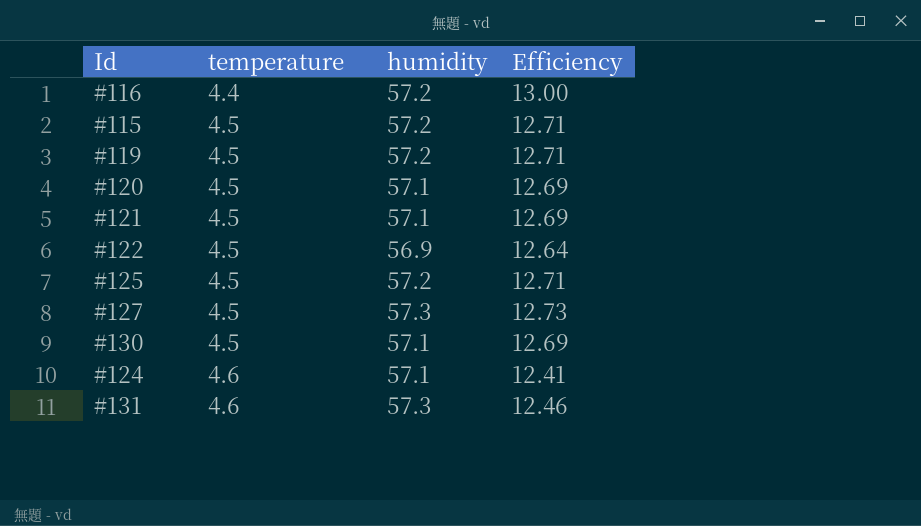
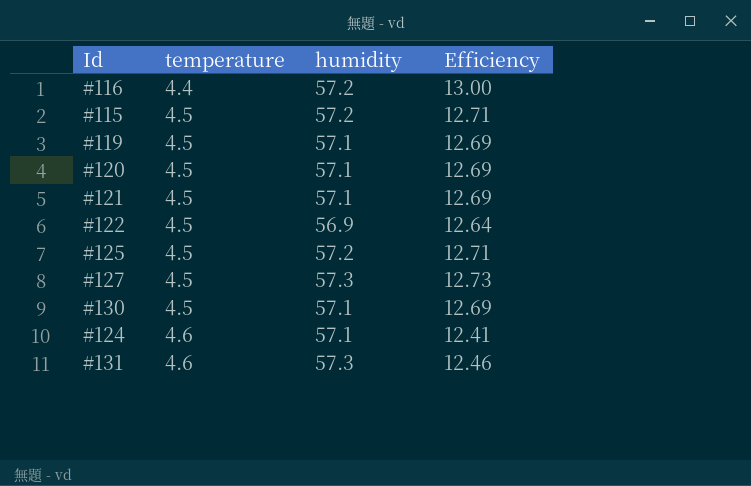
#119 | humidity: 57.2 -> 57.1
#119 | Efficiency: 12.71 -> 12.69

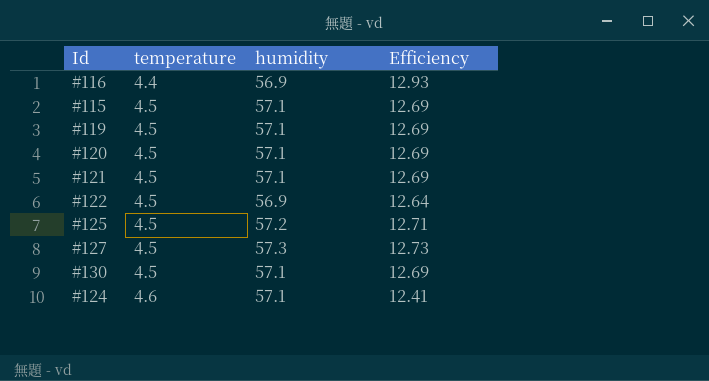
row #131: 4.6 | 57.3 | 12.46 -> none
#116 | humidity: 57.2 -> 56.9
#116 | Efficiency: 13.00 -> 12.93
#115 | humidity: 57.2 -> 57.1
#115 | Efficiency: 12.71 -> 12.69

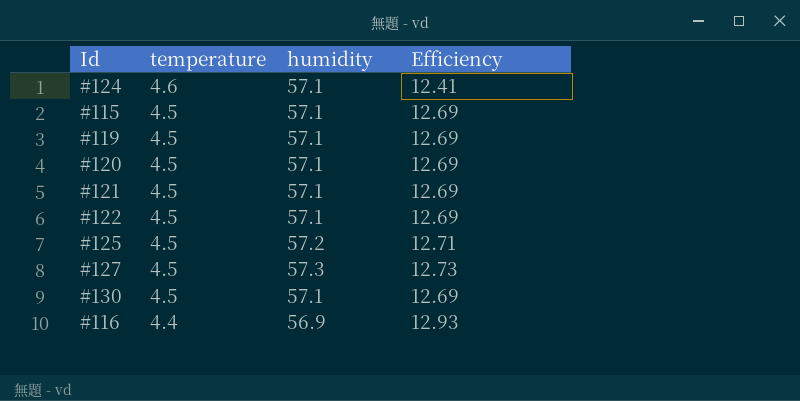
row order: temperature ascending -> temperature descending
#122 | humidity: 56.9 -> 57.1
#122 | Efficiency: 12.64 -> 12.69

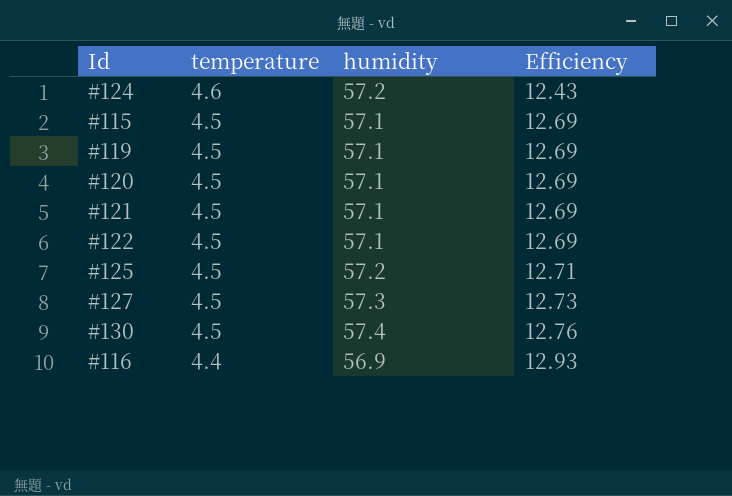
#124 | humidity: 57.1 -> 57.2
#124 | Efficiency: 12.41 -> 12.43
#130 | humidity: 57.1 -> 57.4
#130 | Efficiency: 12.69 -> 12.76

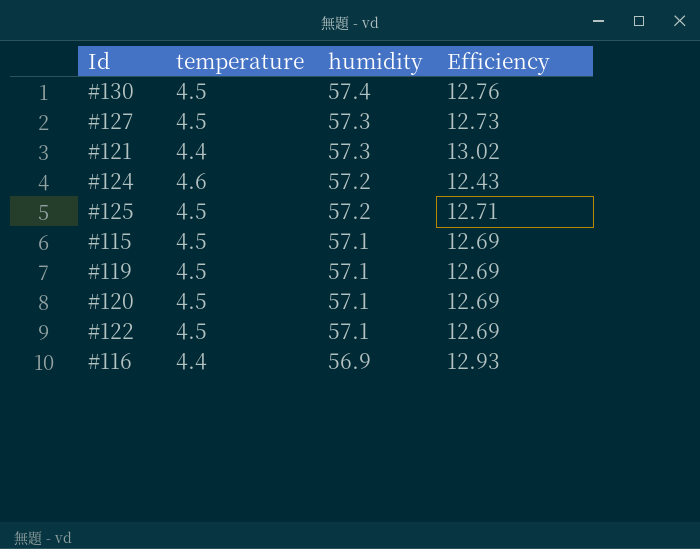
row order: temperature descending -> humidity descending
#121 | temperature: 4.5 -> 4.4
#121 | humidity: 57.1 -> 57.3
#121 | Efficiency: 12.69 -> 13.02

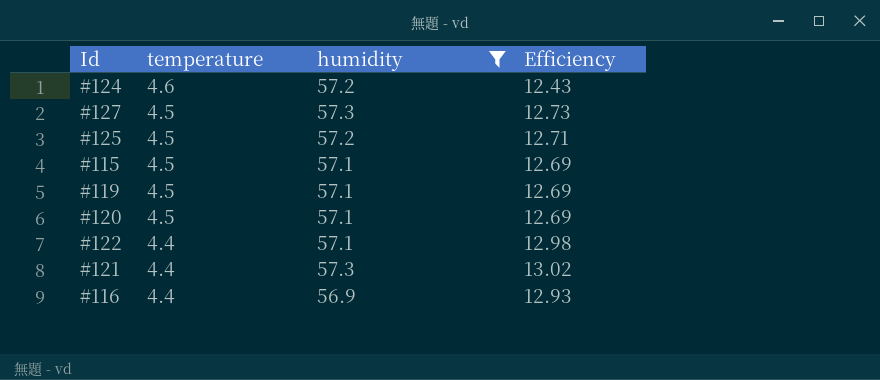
filter: none -> humidity != 57.4
row order: humidity descending -> temperature descending
#122 | temperature: 4.5 -> 4.4
#122 | Efficiency: 12.69 -> 12.98

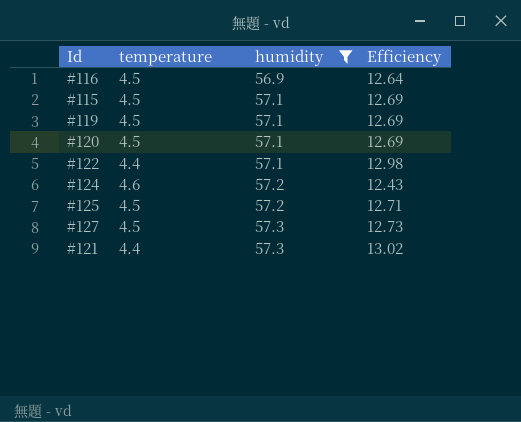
row order: temperature descending -> humidity ascending
#116 | temperature: 4.4 -> 4.5
#116 | Efficiency: 12.93 -> 12.64

